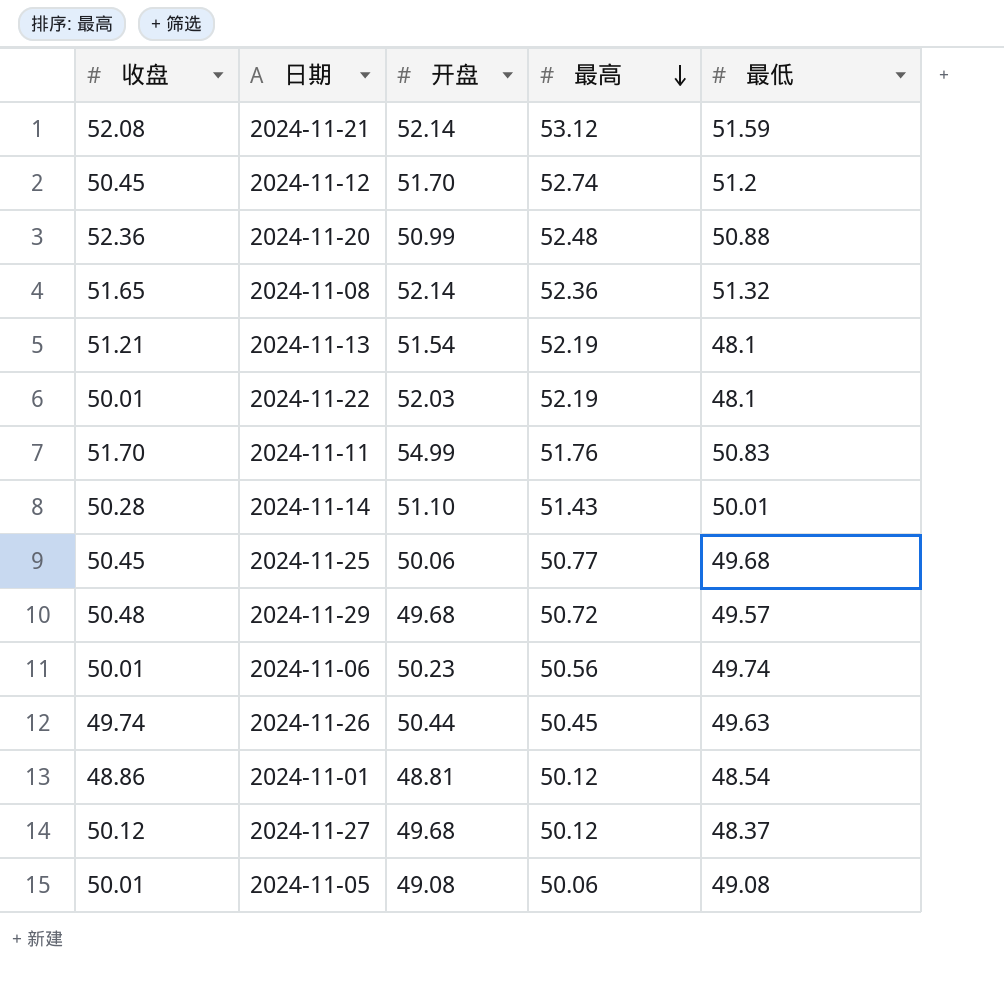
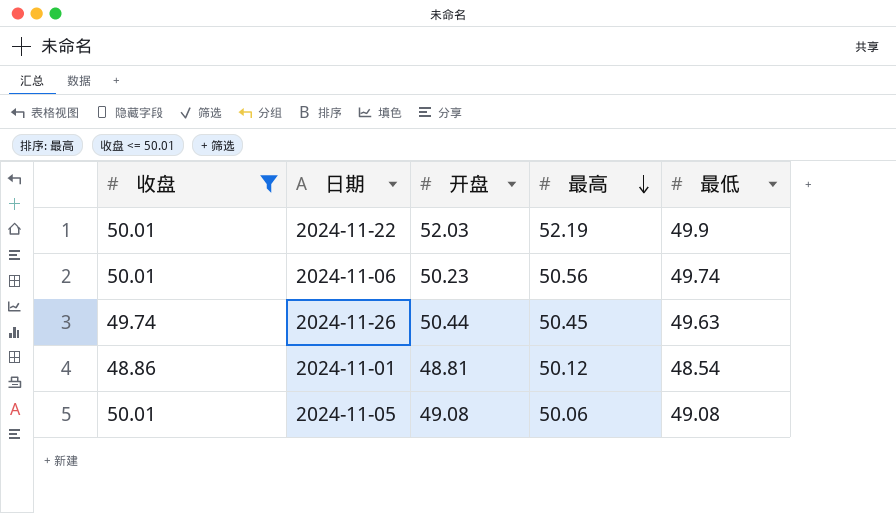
filter: none -> 收盘 <= 50.01
2024-11-22 | 最低: 48.1 -> 49.9

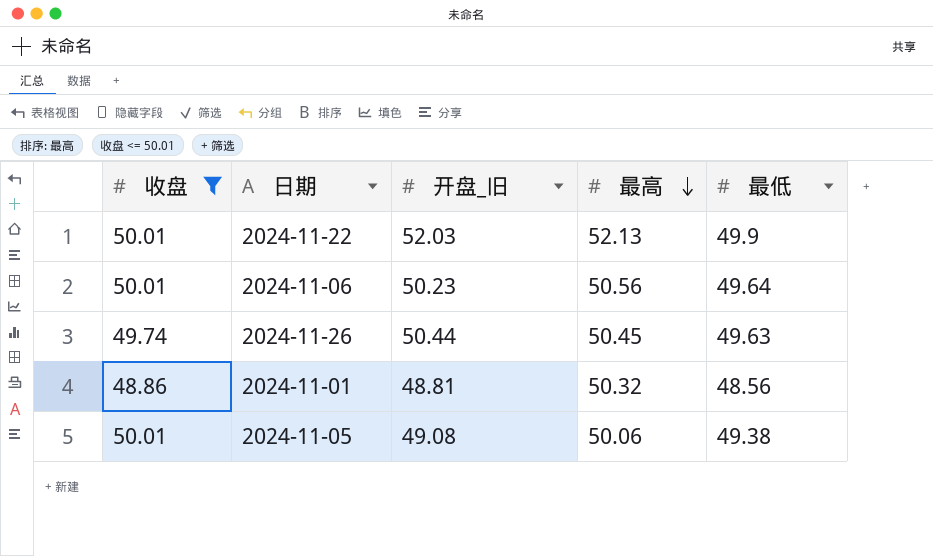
column name: 开盘 -> 开盘_旧
2024-11-22 | 最高: 52.19 -> 52.13
2024-11-06 | 最低: 49.74 -> 49.64
2024-11-01 | 最高: 50.12 -> 50.32
2024-11-01 | 最低: 48.54 -> 48.56
2024-11-05 | 最低: 49.08 -> 49.38

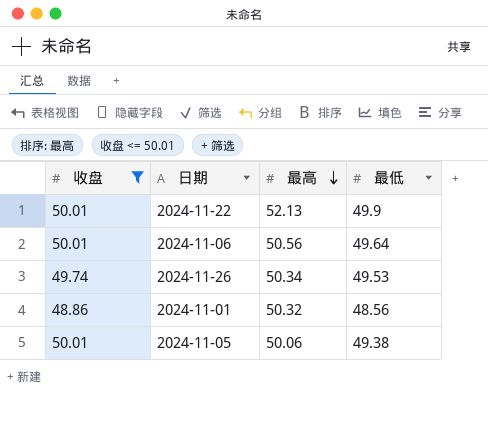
column 开盘_旧 | position: 3 -> none
2024-11-26 | 最高: 50.45 -> 50.34
2024-11-26 | 最低: 49.63 -> 49.53

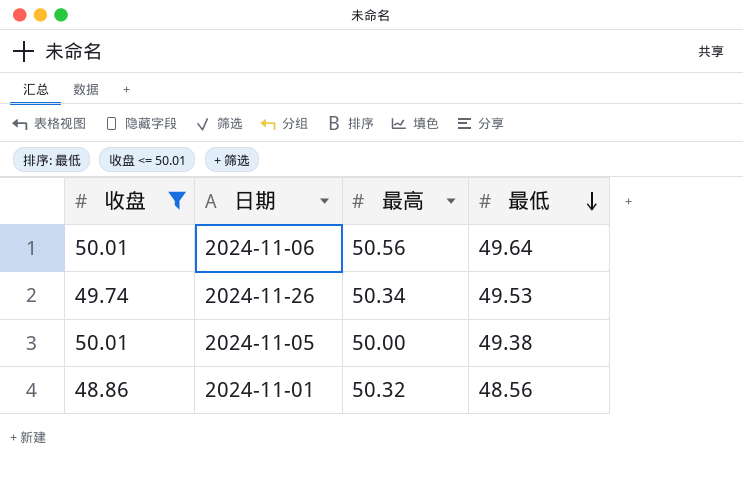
row order: 最高 descending -> 最低 descending
row 2024-11-22: 50.01 | 52.13 | 49.9 -> none
2024-11-05 | 最高: 50.06 -> 50.00

